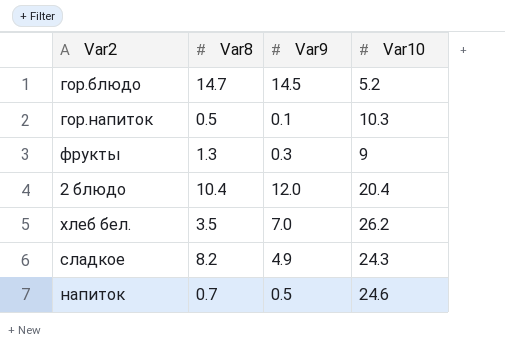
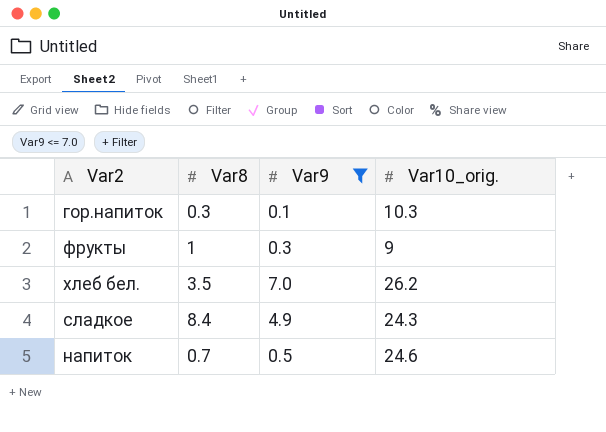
filter: none -> Var9 <= 7.0
column name: Var10 -> Var10_orig.
гор.напиток | Var8: 0.5 -> 0.3
фрукты | Var8: 1.3 -> 1
сладкое | Var8: 8.2 -> 8.4

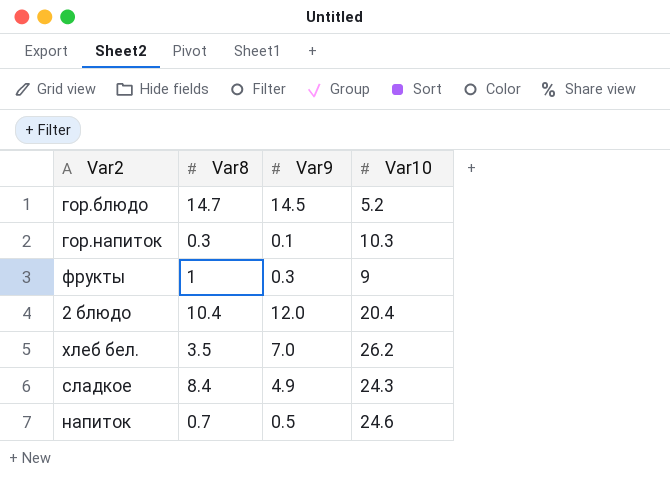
filter: Var9 <= 7.0 -> none
column name: Var10_orig. -> Var10

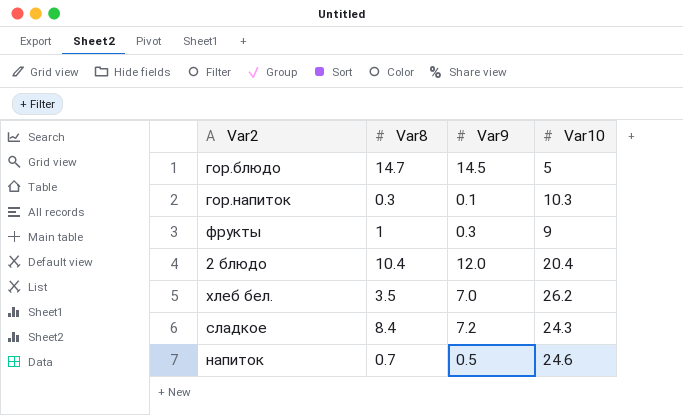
гор.блюдо | Var10: 5.2 -> 5
сладкое | Var9: 4.9 -> 7.2

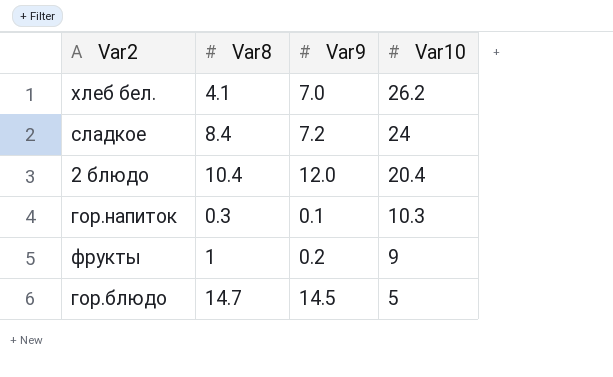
row order: none -> Var10 descending
row напиток: 0.7 | 0.5 | 24.6 -> none
хлеб бел. | Var8: 3.5 -> 4.1
сладкое | Var10: 24.3 -> 24
фрукты | Var9: 0.3 -> 0.2

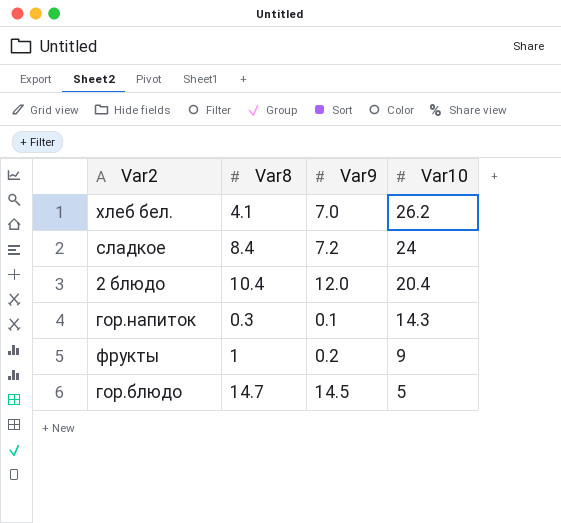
гор.напиток | Var10: 10.3 -> 14.3

